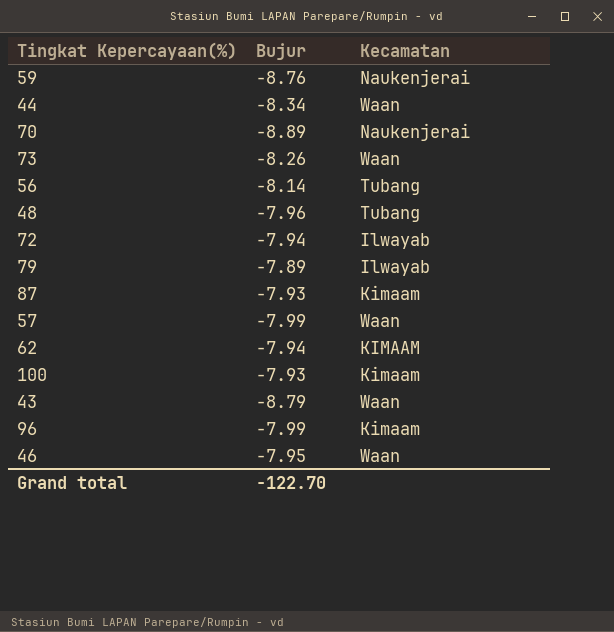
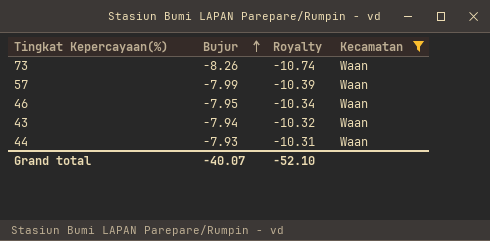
filter: none -> Kecamatan = Waan
row order: none -> Bujur ascending
column Royalty | formula: none -> [Bujur] * 1.3
43 | Bujur: -8.79 -> -7.94
44 | Bujur: -8.34 -> -7.93
Grand total | Bujur: -122.70 -> -40.07

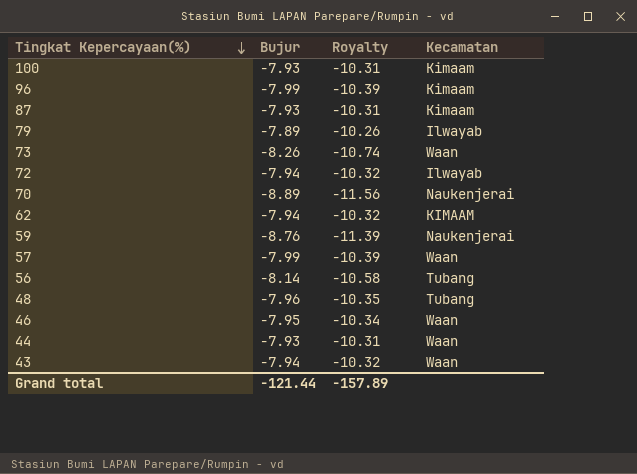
filter: Kecamatan = Waan -> none
row order: Bujur ascending -> Tingkat Kepercayaan(%) descending
Grand total | Bujur: -40.07 -> -121.44
Grand total | Royalty: -52.10 -> -157.89

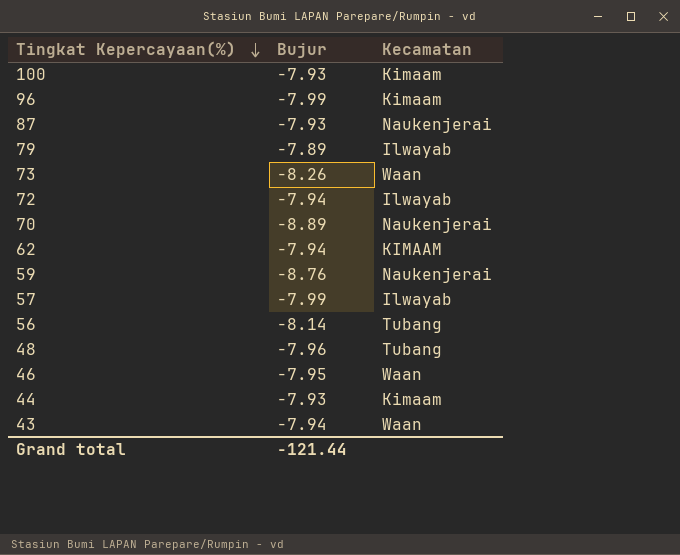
column Royalty | formula: [Bujur] * 1.3 -> none
87 | Kecamatan: Kimaam -> Naukenjerai
57 | Kecamatan: Waan -> Ilwayab
44 | Kecamatan: Waan -> Kimaam

